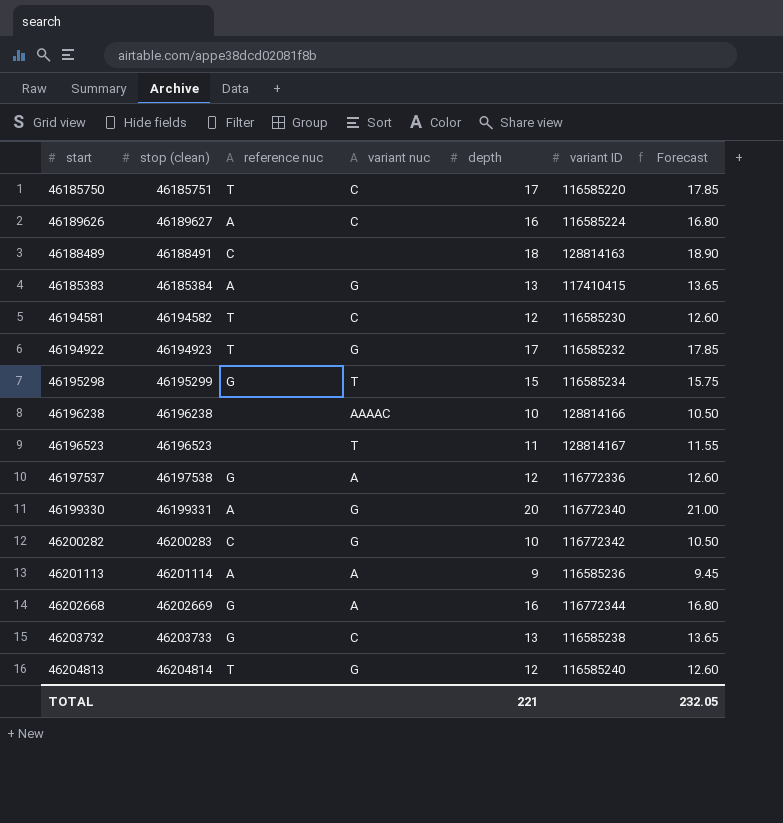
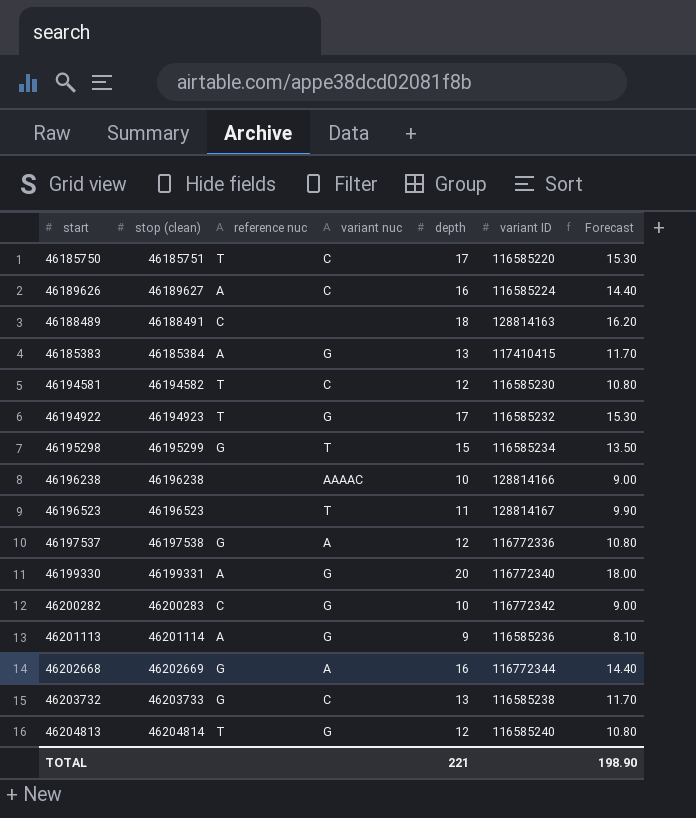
column Forecast | formula: [depth] * 1.05 -> [depth] * 0.9
46201113 | variant nuc: A -> G
TOTAL | Forecast: 232.05 -> 198.90

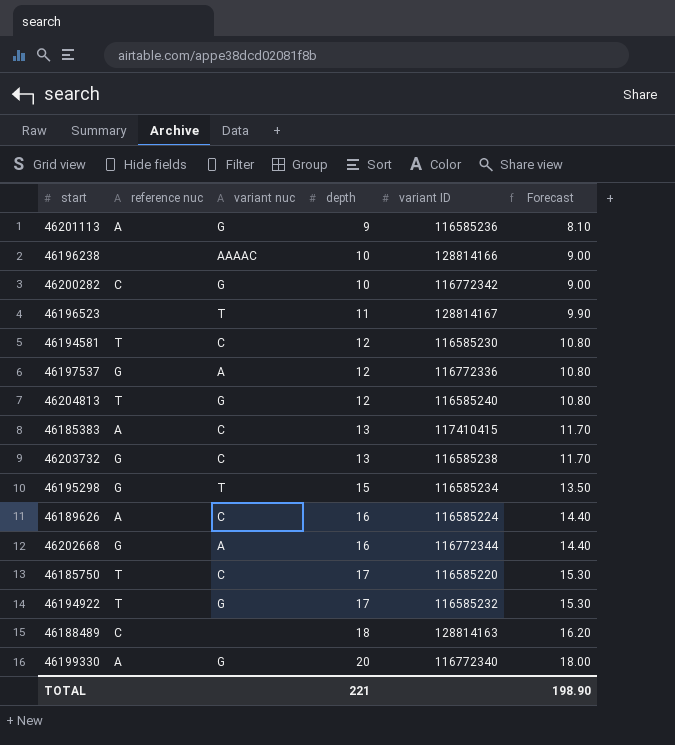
row order: none -> depth ascending
column stop (clean) | position: 2 -> none
46185383 | variant nuc: G -> C

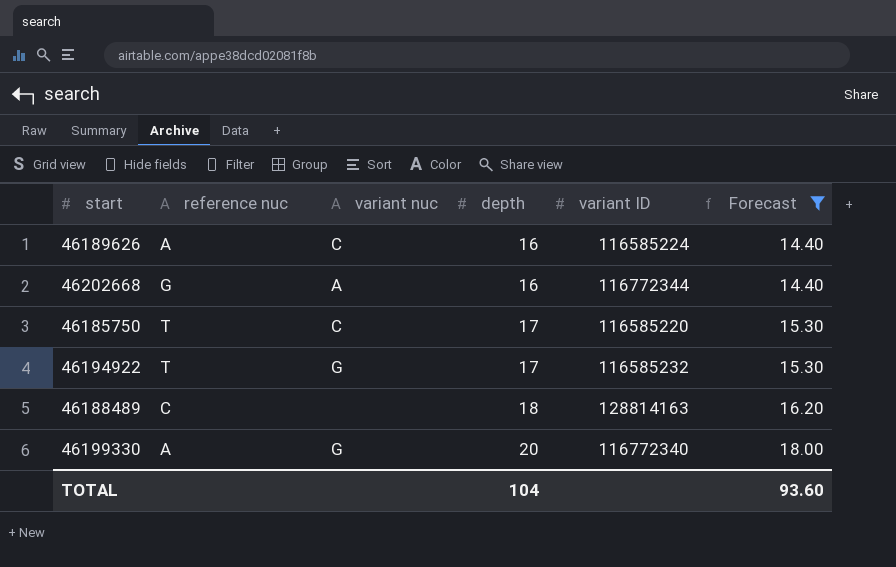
filter: none -> Forecast >= 14.40
TOTAL | depth: 221 -> 104
TOTAL | Forecast: 198.90 -> 93.60

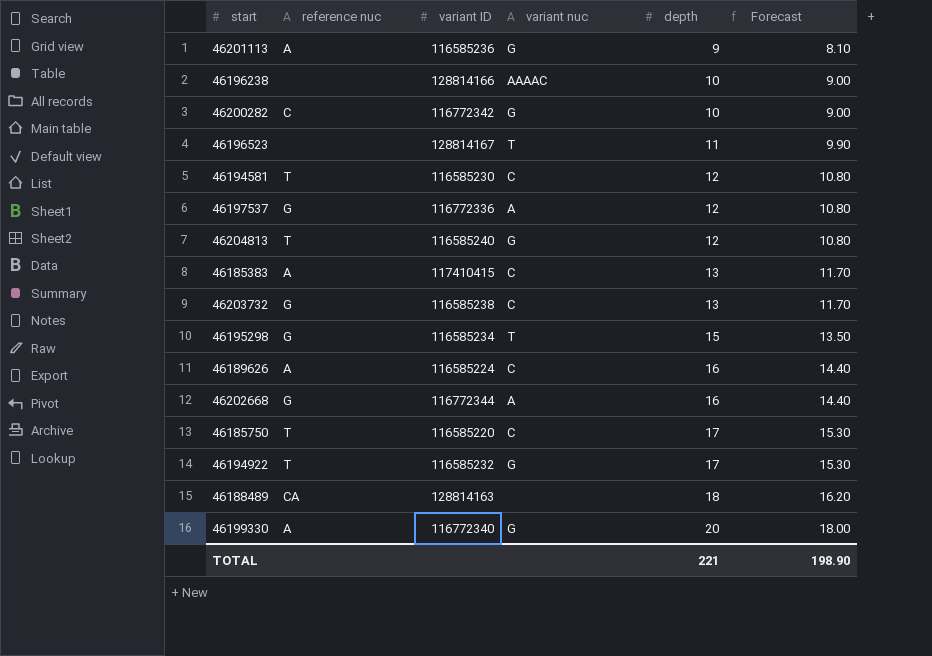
filter: Forecast >= 14.40 -> none
column variant ID | position: 5 -> 3
46188489 | reference nuc: C -> CA
TOTAL | depth: 104 -> 221
TOTAL | Forecast: 93.60 -> 198.90

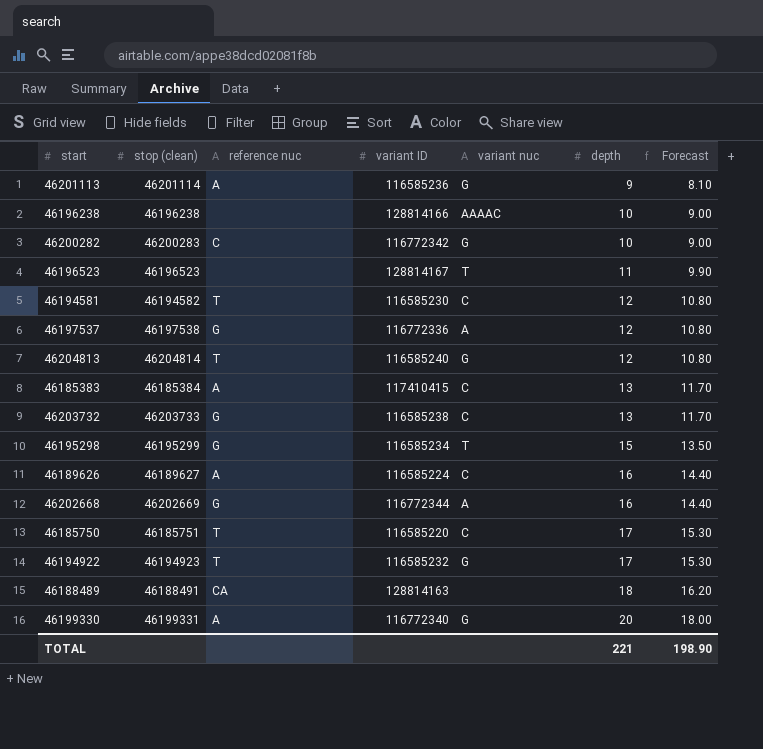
column stop (clean) | position: none -> 2

